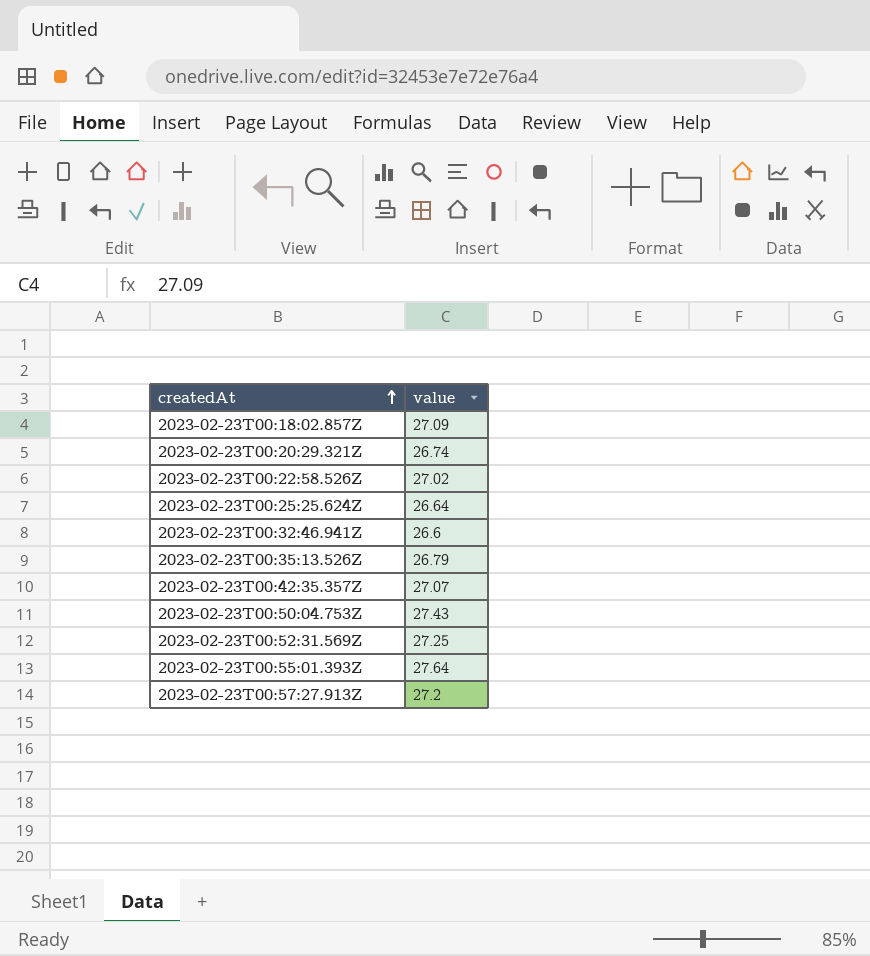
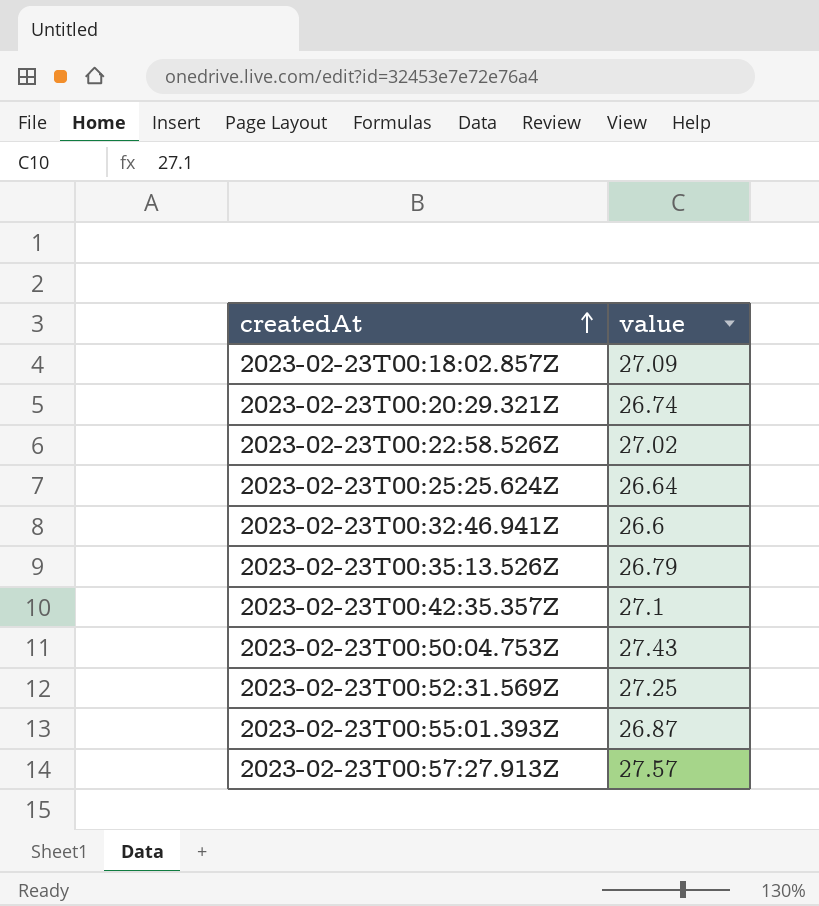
2023-02-23T00:42:35.357Z | value: 27.07 -> 27.1
2023-02-23T00:55:01.393Z | value: 27.64 -> 26.87
2023-02-23T00:57:27.913Z | value: 27.2 -> 27.57

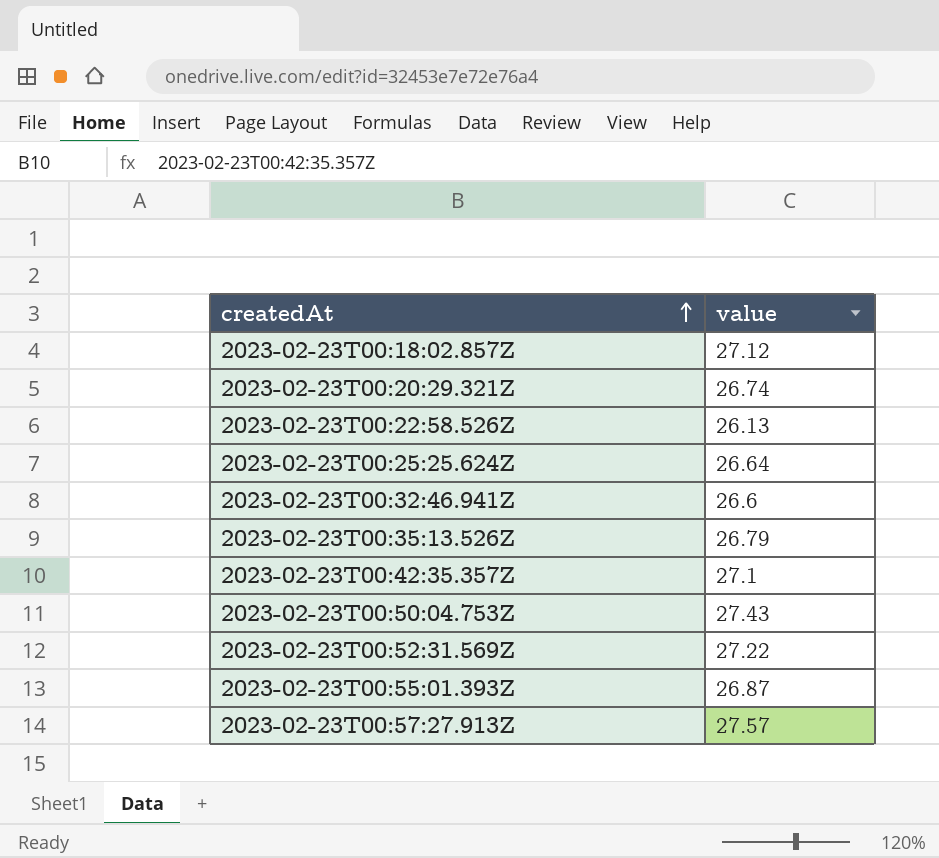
2023-02-23T00:18:02.857Z | value: 27.09 -> 27.12
2023-02-23T00:22:58.526Z | value: 27.02 -> 26.13
2023-02-23T00:52:31.569Z | value: 27.25 -> 27.22

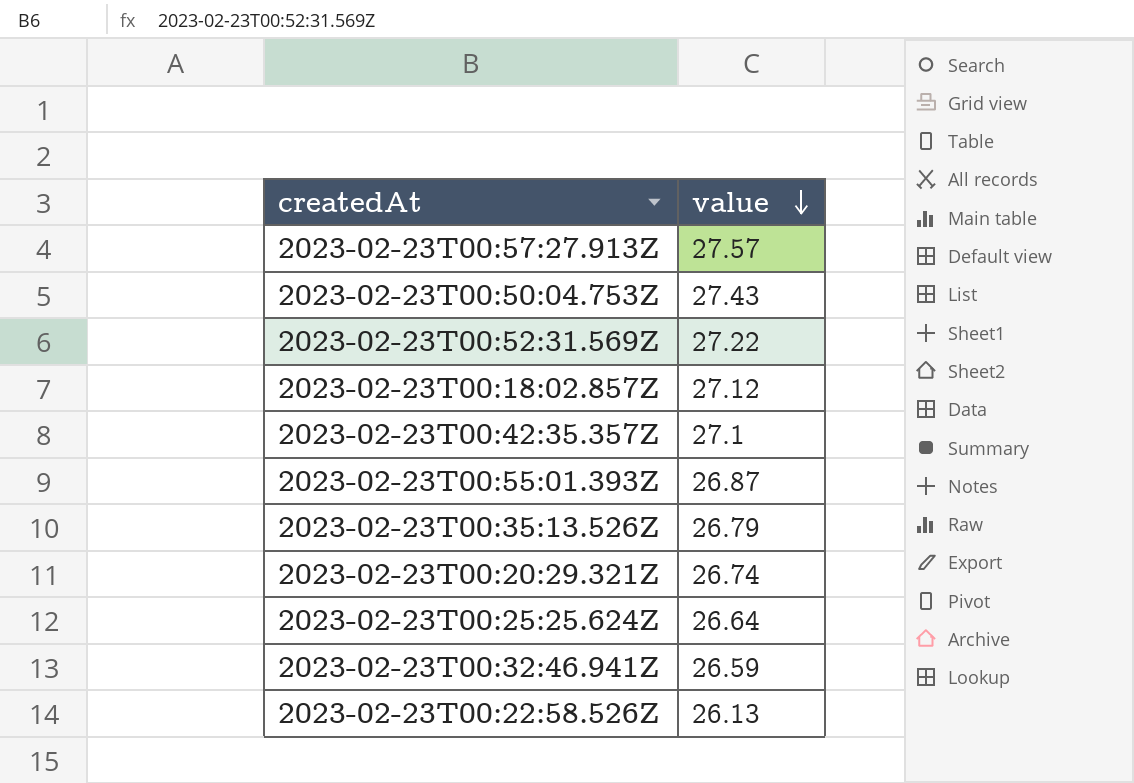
row order: createdAt ascending -> value descending
2023-02-23T00:32:46.941Z | value: 26.6 -> 26.59

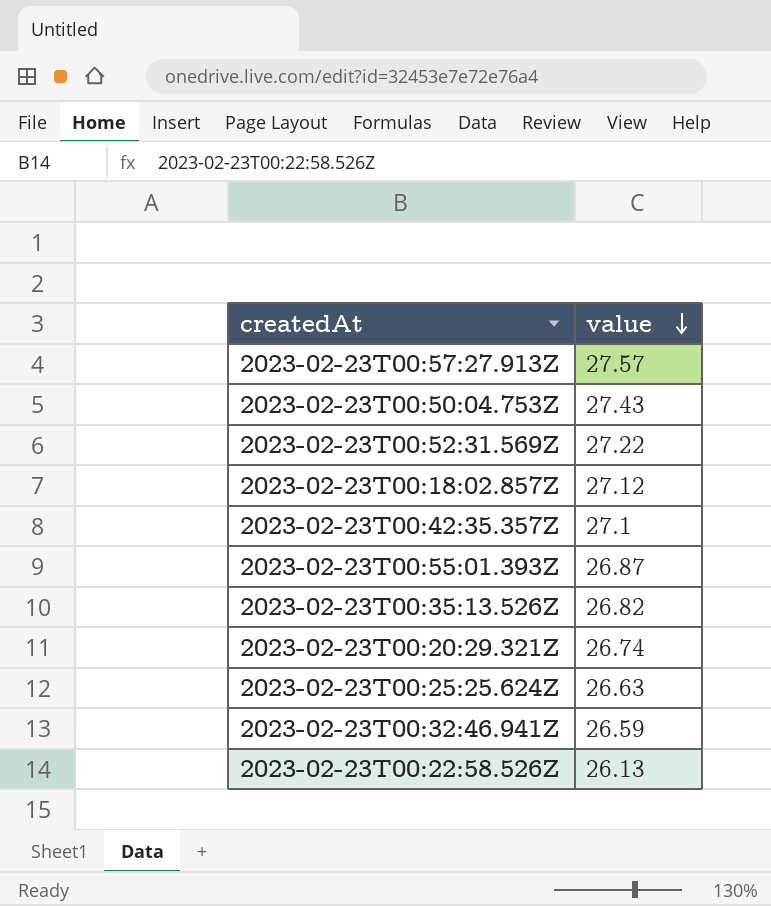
2023-02-23T00:35:13.526Z | value: 26.79 -> 26.82
2023-02-23T00:25:25.624Z | value: 26.64 -> 26.63

